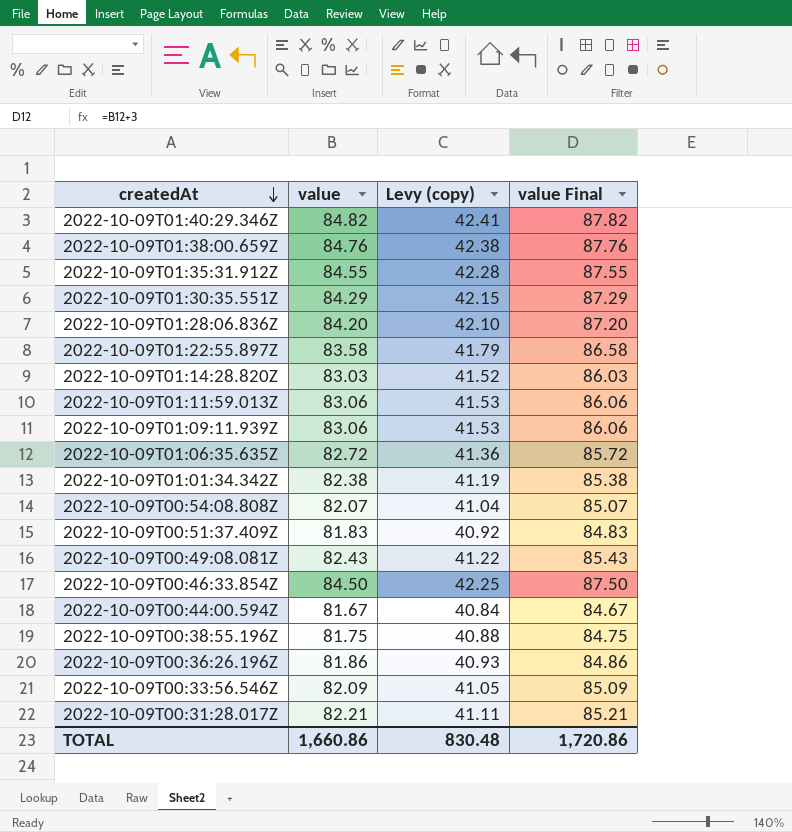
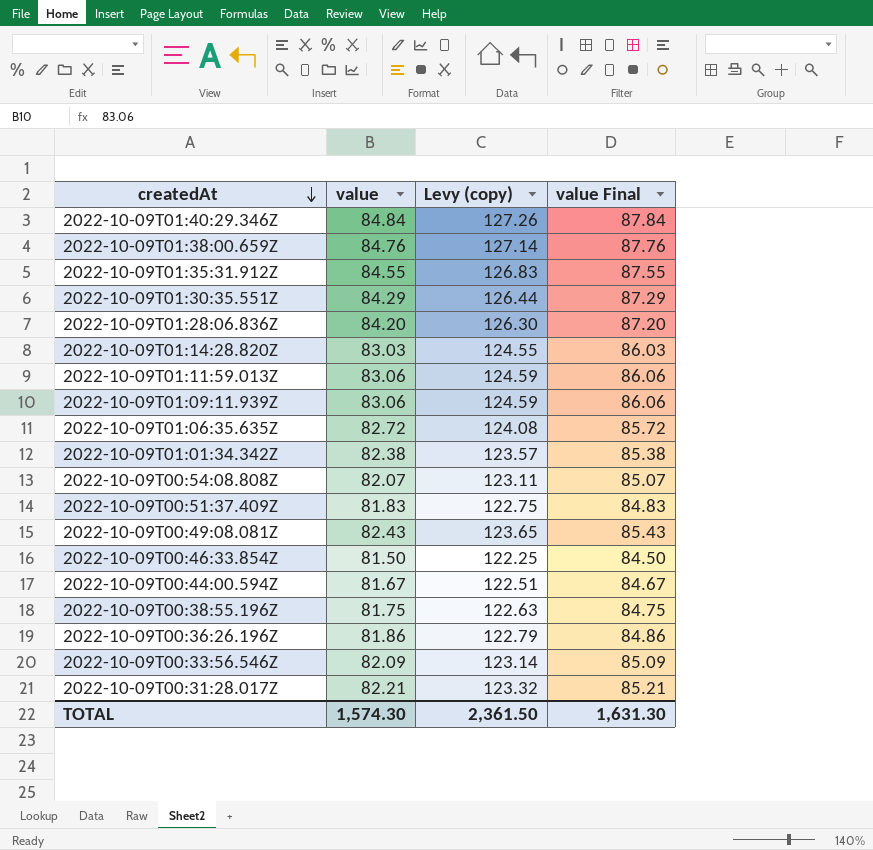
column Levy (copy) | formula: [value] * 0.5 -> [value] * 1.5
row 2022-10-09T01:22:55.897Z: 83.58 | 41.79 | 86.58 -> none
2022-10-09T01:40:29.346Z | value: 84.82 -> 84.84
2022-10-09T01:40:29.346Z | value Final: 87.82 -> 87.84
2022-10-09T00:46:33.854Z | value: 84.50 -> 81.50
2022-10-09T00:46:33.854Z | value Final: 87.50 -> 84.50
TOTAL | value: 1,660.86 -> 1,574.30
TOTAL | Levy (copy): 830.48 -> 2,361.50
TOTAL | value Final: 1,720.86 -> 1,631.30

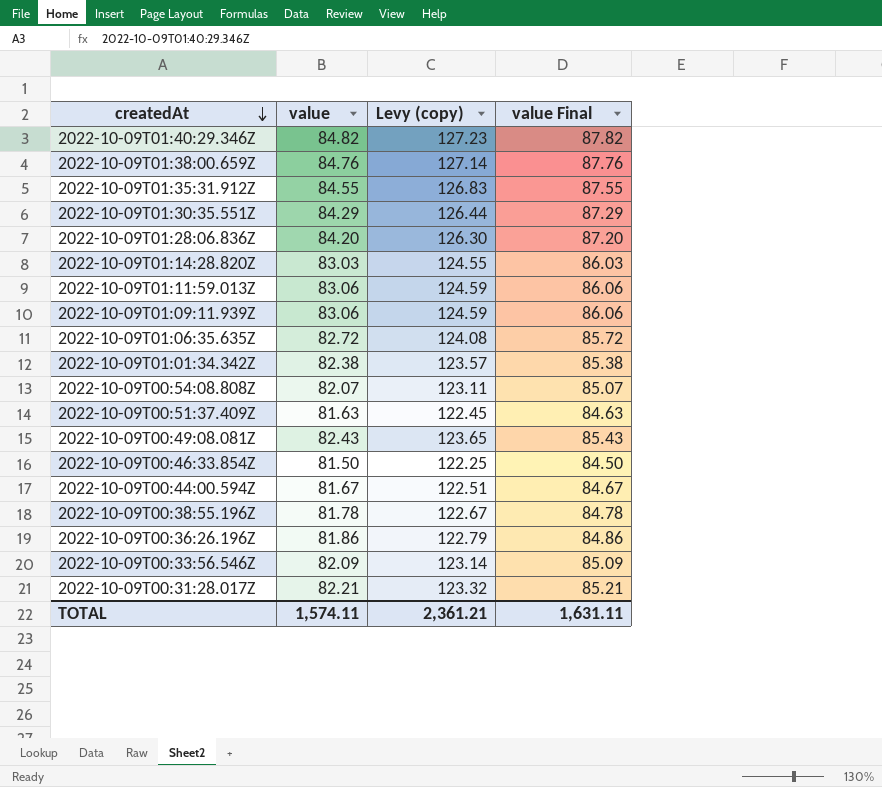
2022-10-09T01:40:29.346Z | value: 84.84 -> 84.82
2022-10-09T01:40:29.346Z | Levy (copy): 127.26 -> 127.23
2022-10-09T01:40:29.346Z | value Final: 87.84 -> 87.82
2022-10-09T00:51:37.409Z | value: 81.83 -> 81.63
2022-10-09T00:51:37.409Z | Levy (copy): 122.75 -> 122.45
2022-10-09T00:51:37.409Z | value Final: 84.83 -> 84.63
2022-10-09T00:38:55.196Z | value: 81.75 -> 81.78
2022-10-09T00:38:55.196Z | Levy (copy): 122.63 -> 122.67
2022-10-09T00:38:55.196Z | value Final: 84.75 -> 84.78
TOTAL | value: 1,574.30 -> 1,574.11
TOTAL | Levy (copy): 2,361.50 -> 2,361.21
TOTAL | value Final: 1,631.30 -> 1,631.11

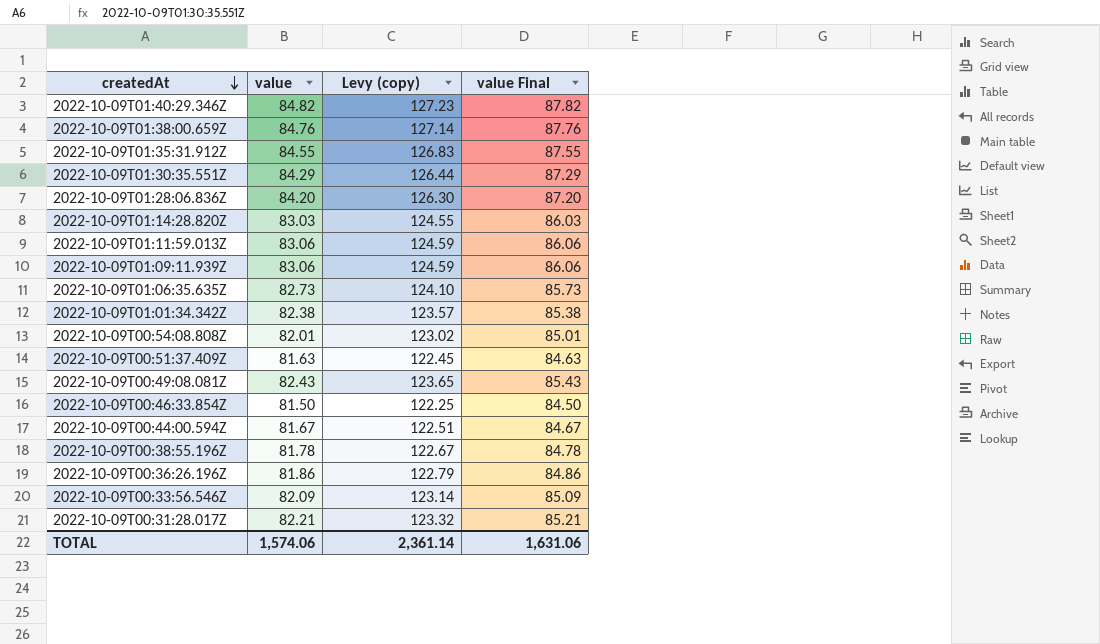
2022-10-09T01:06:35.635Z | value: 82.72 -> 82.73
2022-10-09T01:06:35.635Z | Levy (copy): 124.08 -> 124.10
2022-10-09T01:06:35.635Z | value Final: 85.72 -> 85.73
2022-10-09T00:54:08.808Z | value: 82.07 -> 82.01
2022-10-09T00:54:08.808Z | Levy (copy): 123.11 -> 123.02
2022-10-09T00:54:08.808Z | value Final: 85.07 -> 85.01
TOTAL | value: 1,574.11 -> 1,574.06
TOTAL | Levy (copy): 2,361.21 -> 2,361.14
TOTAL | value Final: 1,631.11 -> 1,631.06

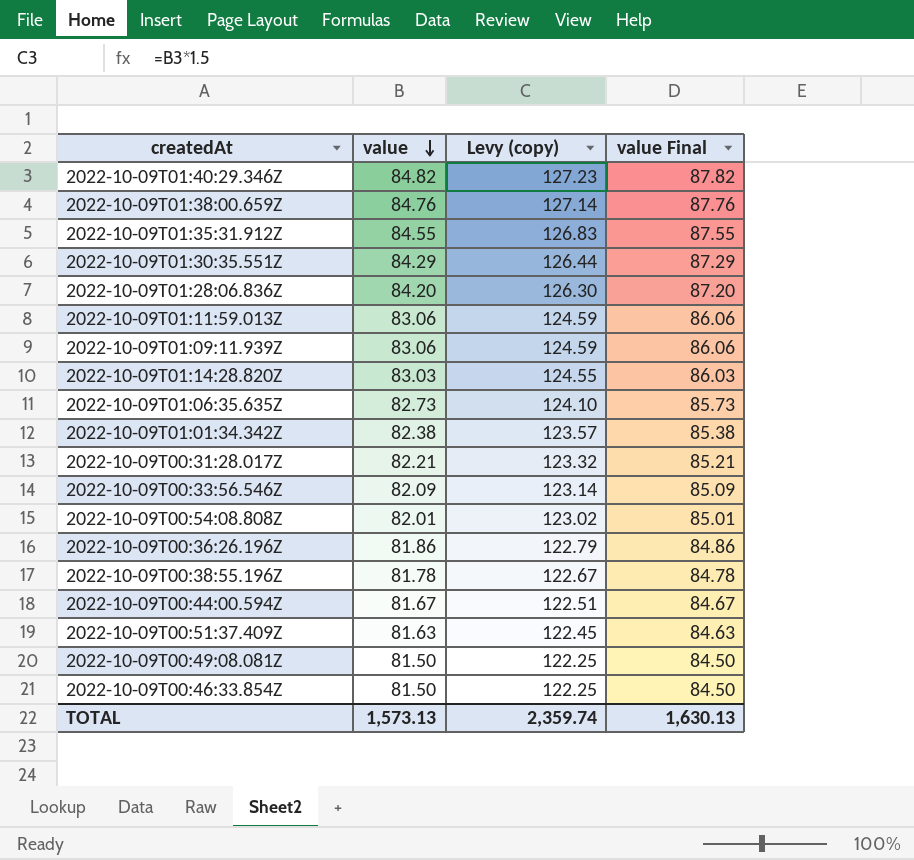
row order: createdAt descending -> value descending
2022-10-09T00:49:08.081Z | value: 82.43 -> 81.50
2022-10-09T00:49:08.081Z | Levy (copy): 123.65 -> 122.25
2022-10-09T00:49:08.081Z | value Final: 85.43 -> 84.50
TOTAL | value: 1,574.06 -> 1,573.13
TOTAL | Levy (copy): 2,361.14 -> 2,359.74
TOTAL | value Final: 1,631.06 -> 1,630.13

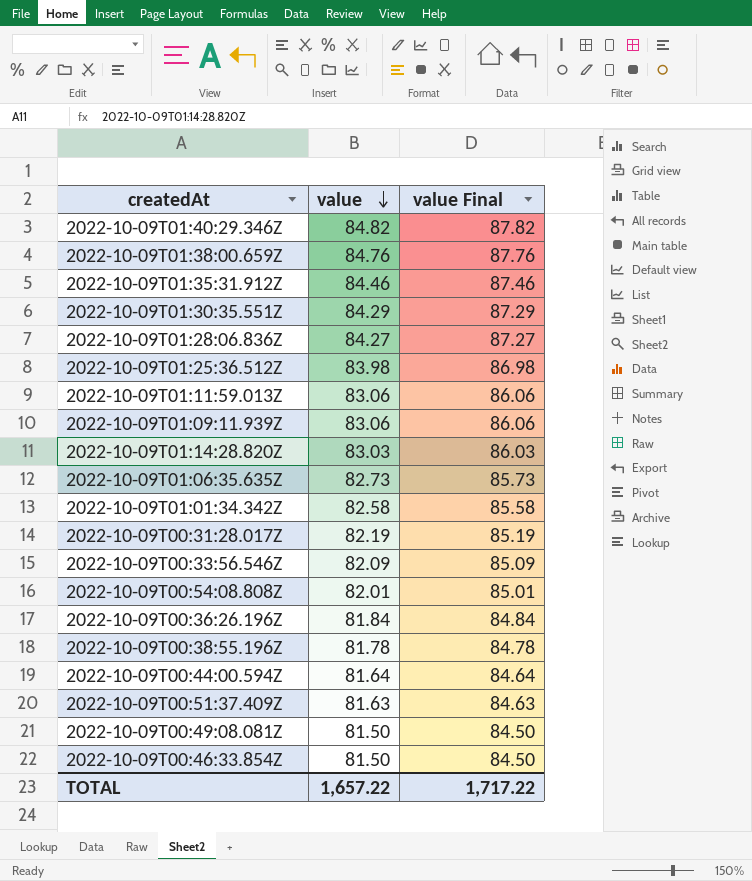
column Levy (copy) | formula: [value] * 1.5 -> none
2022-10-09T01:35:31.912Z | value: 84.55 -> 84.46
2022-10-09T01:35:31.912Z | value Final: 87.55 -> 87.46
2022-10-09T01:28:06.836Z | value: 84.20 -> 84.27
2022-10-09T01:28:06.836Z | value Final: 87.20 -> 87.27
row 2022-10-09T01:25:36.512Z: none -> 83.98 | 86.98
2022-10-09T01:01:34.342Z | value: 82.38 -> 82.58
2022-10-09T01:01:34.342Z | value Final: 85.38 -> 85.58
2022-10-09T00:31:28.017Z | value: 82.21 -> 82.19
2022-10-09T00:31:28.017Z | value Final: 85.21 -> 85.19
2022-10-09T00:36:26.196Z | value: 81.86 -> 81.84
2022-10-09T00:36:26.196Z | value Final: 84.86 -> 84.84
2022-10-09T00:44:00.594Z | value: 81.67 -> 81.64
2022-10-09T00:44:00.594Z | value Final: 84.67 -> 84.64
TOTAL | value: 1,573.13 -> 1,657.22
TOTAL | value Final: 1,630.13 -> 1,717.22

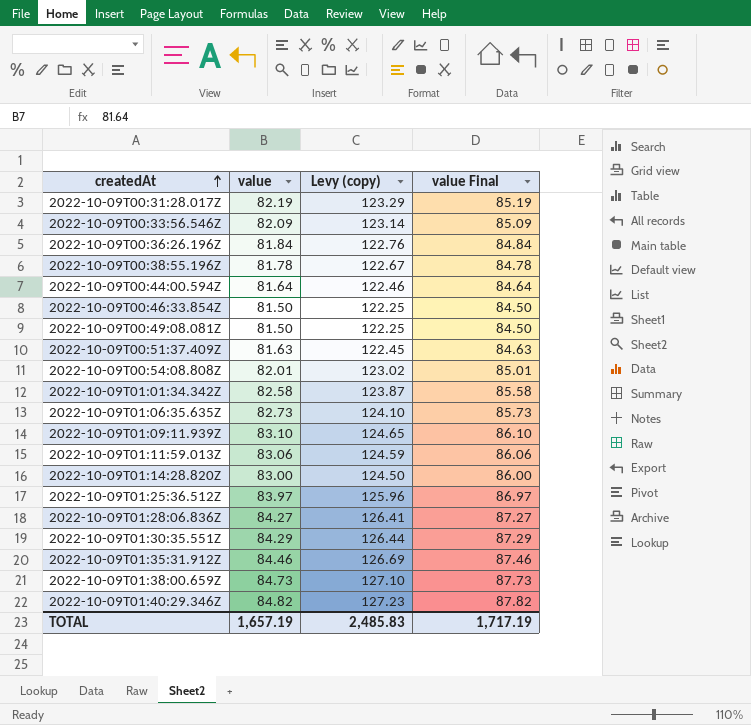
row order: value descending -> createdAt ascending
column Levy (copy) | formula: none -> [value] * 1.5
2022-10-09T01:09:11.939Z | value: 83.06 -> 83.10
2022-10-09T01:09:11.939Z | value Final: 86.06 -> 86.10
2022-10-09T01:14:28.820Z | value: 83.03 -> 83.00
2022-10-09T01:14:28.820Z | value Final: 86.03 -> 86.00
2022-10-09T01:25:36.512Z | value: 83.98 -> 83.97
2022-10-09T01:25:36.512Z | value Final: 86.98 -> 86.97
2022-10-09T01:38:00.659Z | value: 84.76 -> 84.73
2022-10-09T01:38:00.659Z | value Final: 87.76 -> 87.73
TOTAL | value: 1,657.22 -> 1,657.19
TOTAL | value Final: 1,717.22 -> 1,717.19

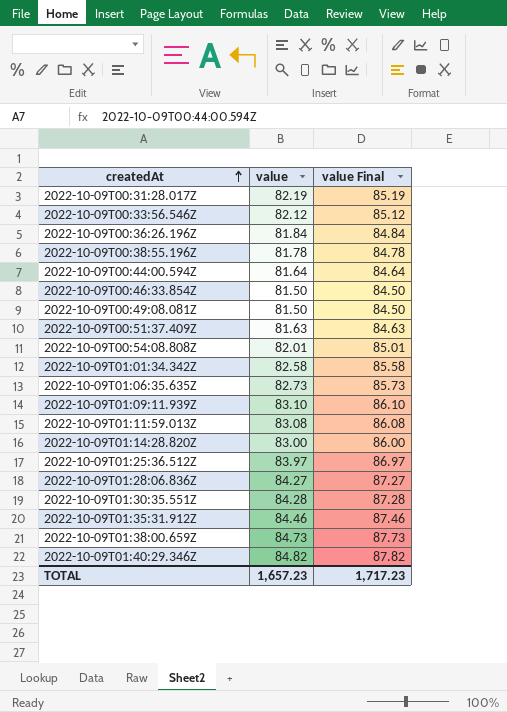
column Levy (copy) | formula: [value] * 1.5 -> none
2022-10-09T00:33:56.546Z | value: 82.09 -> 82.12
2022-10-09T00:33:56.546Z | value Final: 85.09 -> 85.12
2022-10-09T01:11:59.013Z | value: 83.06 -> 83.08
2022-10-09T01:11:59.013Z | value Final: 86.06 -> 86.08
2022-10-09T01:30:35.551Z | value: 84.29 -> 84.28
2022-10-09T01:30:35.551Z | value Final: 87.29 -> 87.28
TOTAL | value: 1,657.19 -> 1,657.23
TOTAL | value Final: 1,717.19 -> 1,717.23

